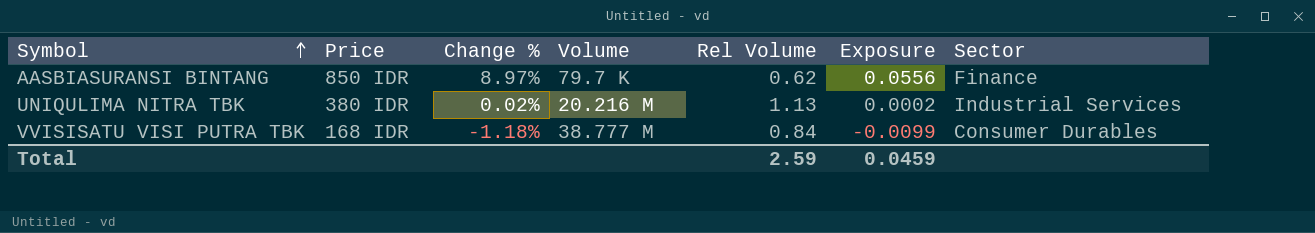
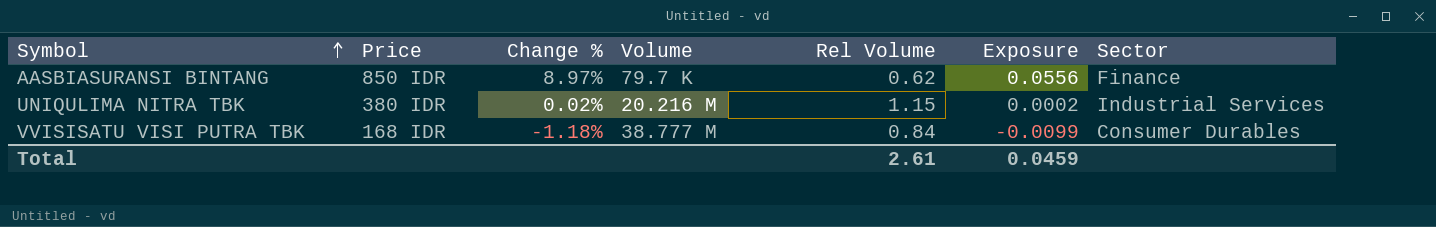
UNIQULIMA NITRA TBK | Rel Volume: 1.13 -> 1.15
Total | Rel Volume: 2.59 -> 2.61

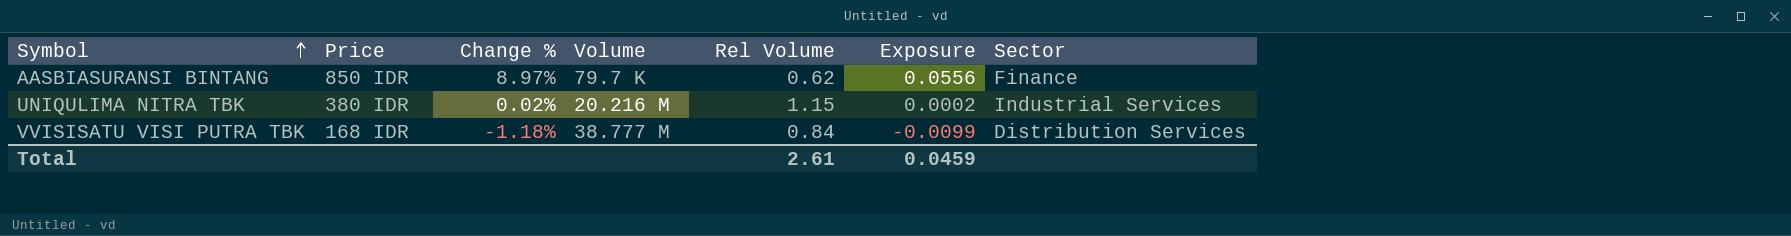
VVISISATU VISI PUTRA TBK | Sector: Consumer Durables -> Distribution Services

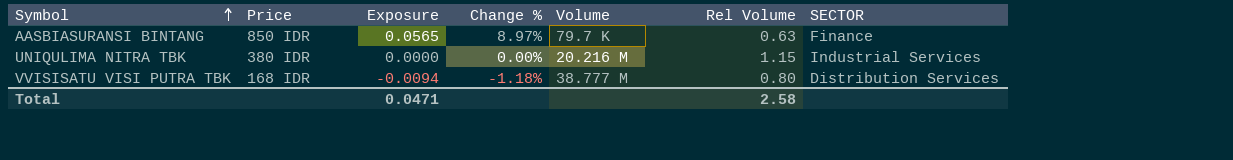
column Exposure | position: 6 -> 3
column name: Sector -> SECTOR
AASBIASURANSI BINTANG | Exposure: 0.0556 -> 0.0565
AASBIASURANSI BINTANG | Rel Volume: 0.62 -> 0.63
UNIQULIMA NITRA TBK | Exposure: 0.0002 -> 0.0000
UNIQULIMA NITRA TBK | Change %: 0.02% -> 0.00%
VVISISATU VISI PUTRA TBK | Exposure: -0.0099 -> -0.0094
VVISISATU VISI PUTRA TBK | Rel Volume: 0.84 -> 0.80
Total | Exposure: 0.0459 -> 0.0471
Total | Rel Volume: 2.61 -> 2.58

